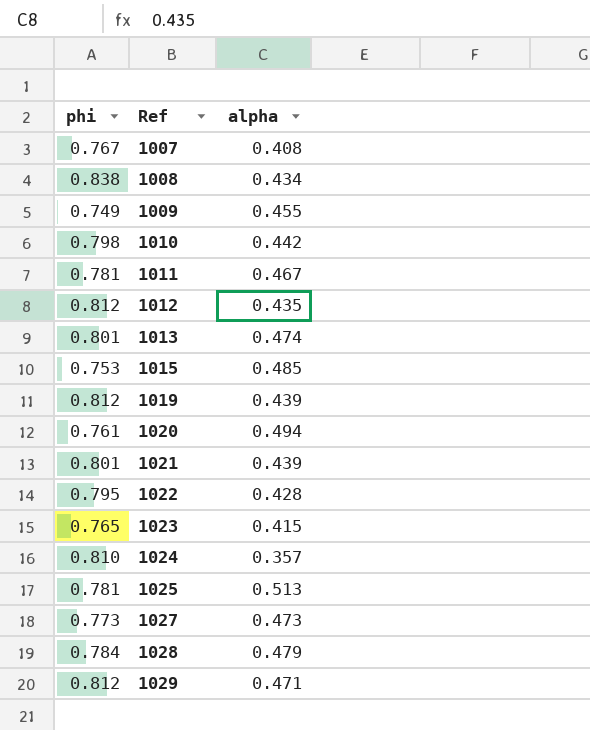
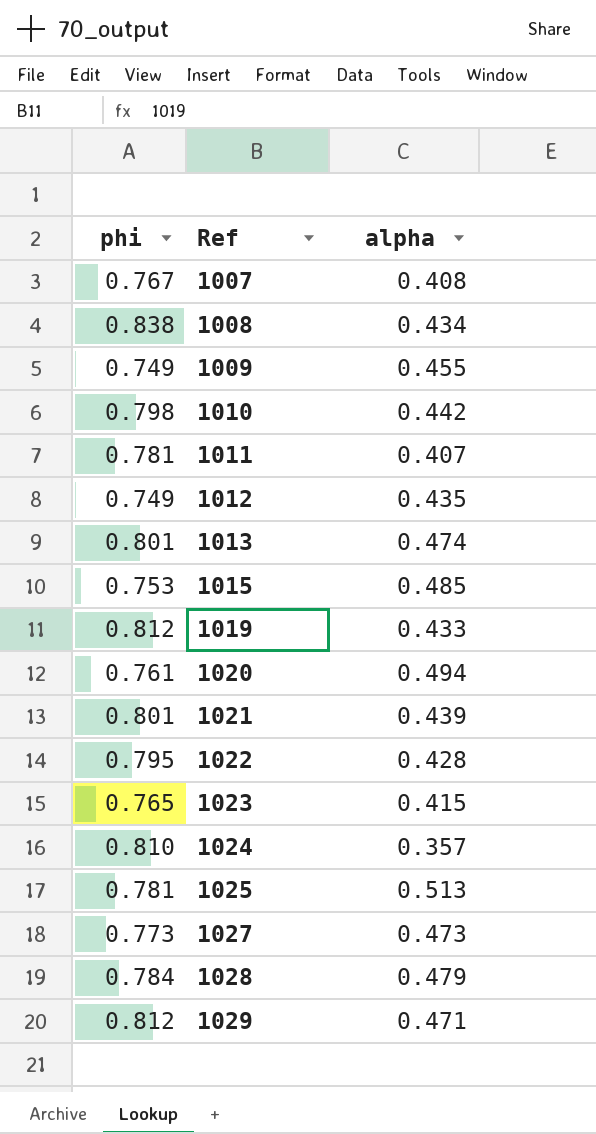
1011 | alpha: 0.467 -> 0.407
1012 | phi: 0.812 -> 0.749
1019 | alpha: 0.439 -> 0.433

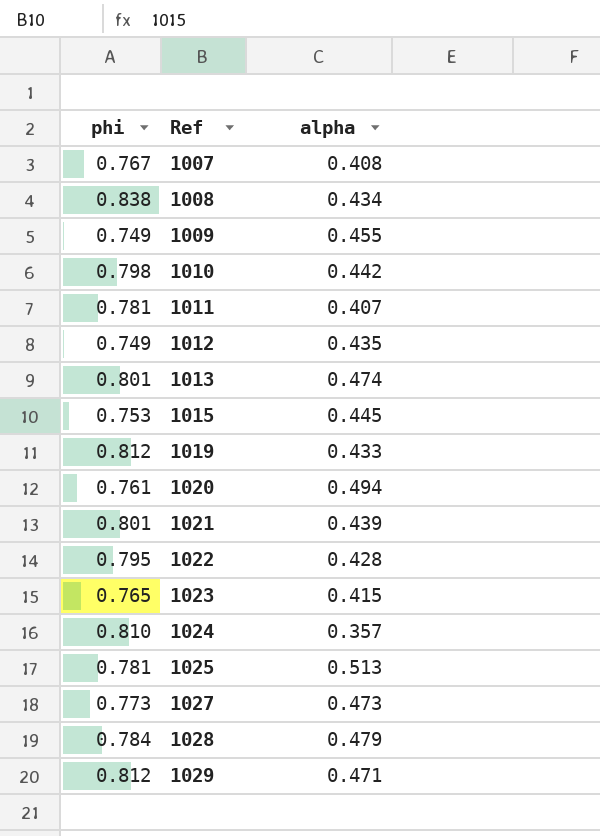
1015 | alpha: 0.485 -> 0.445

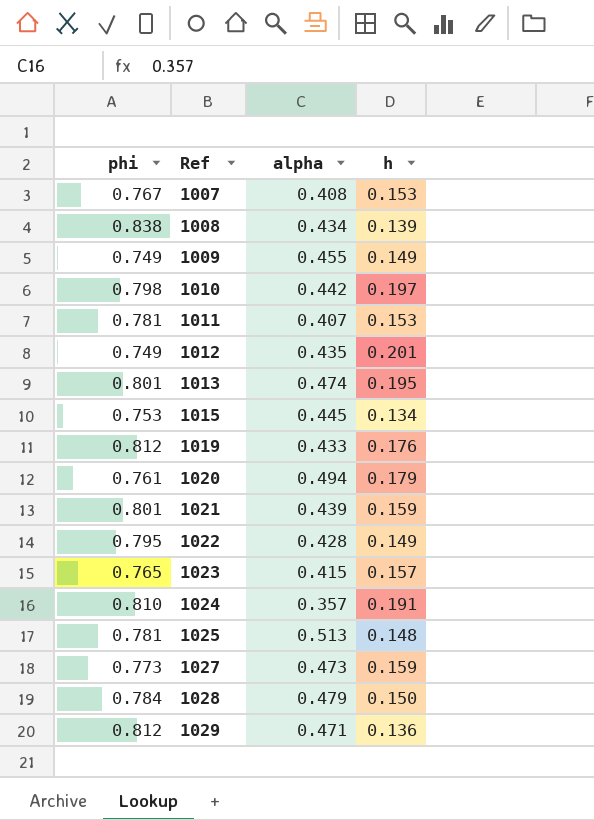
column h | position: none -> 4

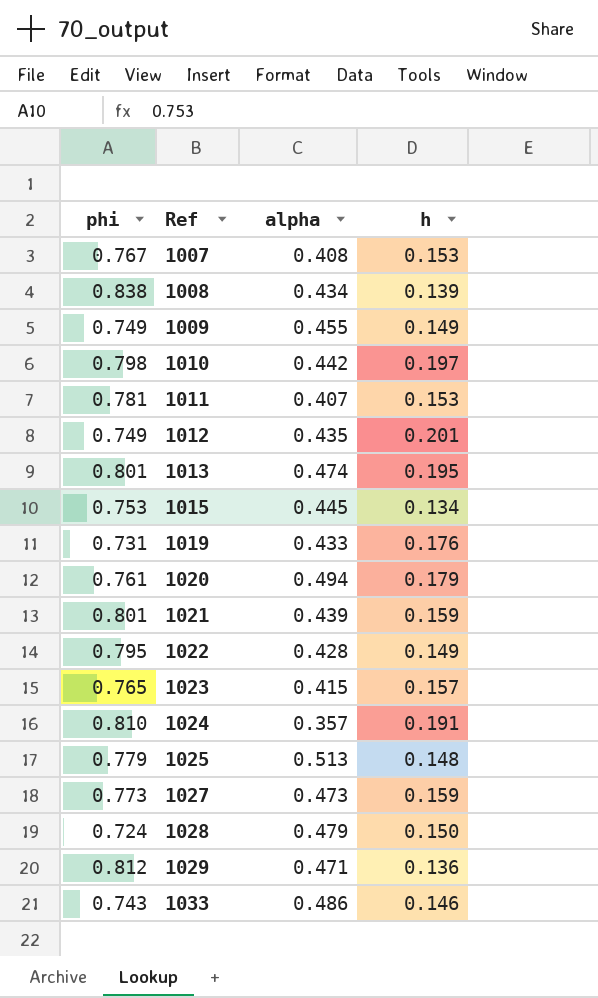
1019 | phi: 0.812 -> 0.731
1025 | phi: 0.781 -> 0.779
1028 | phi: 0.784 -> 0.724
row 1033: none -> 0.743 | 0.486 | 0.146

